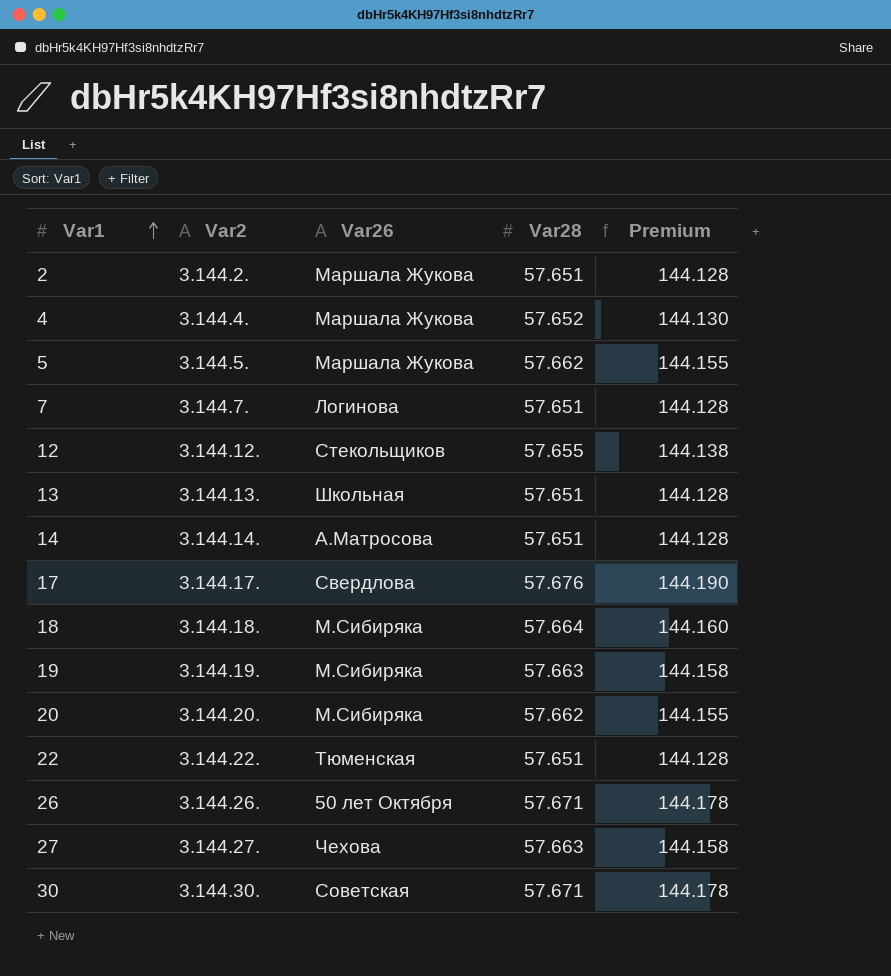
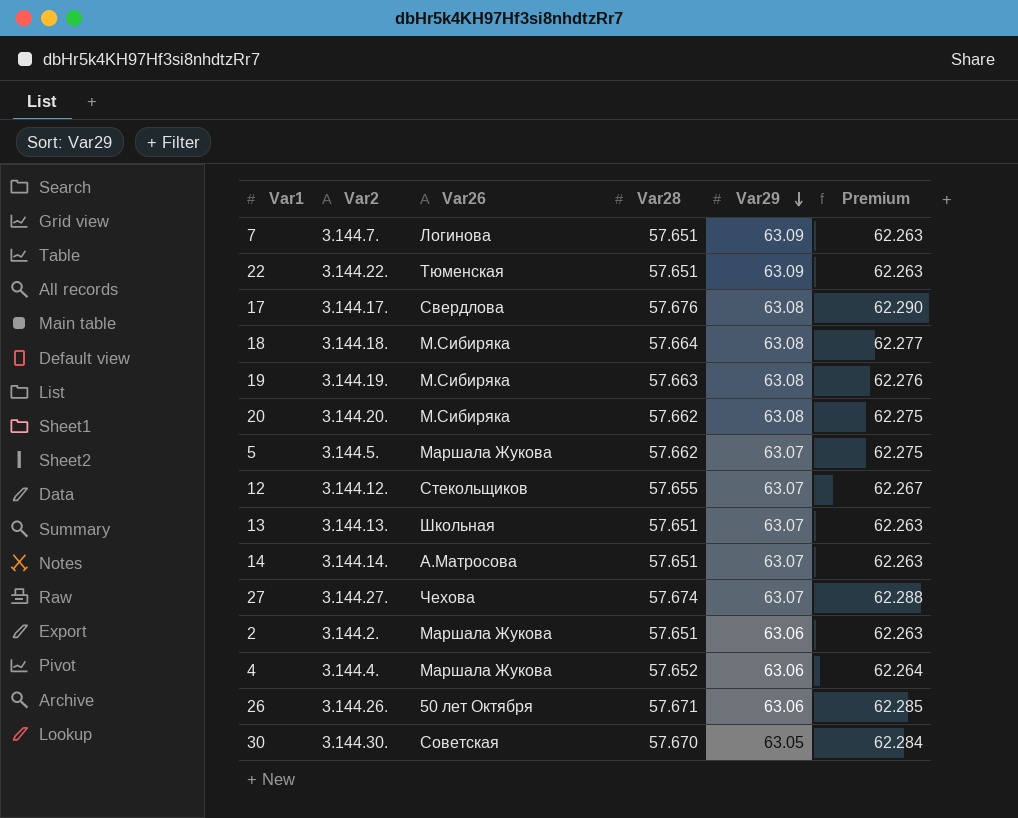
row order: Var1 ascending -> Var29 descending
column Var29 | position: none -> 5
column Premium | formula: [Var28] * 2.5 -> [Var28] * 1.08
27 | Var28: 57.663 -> 57.674
30 | Var28: 57.671 -> 57.670

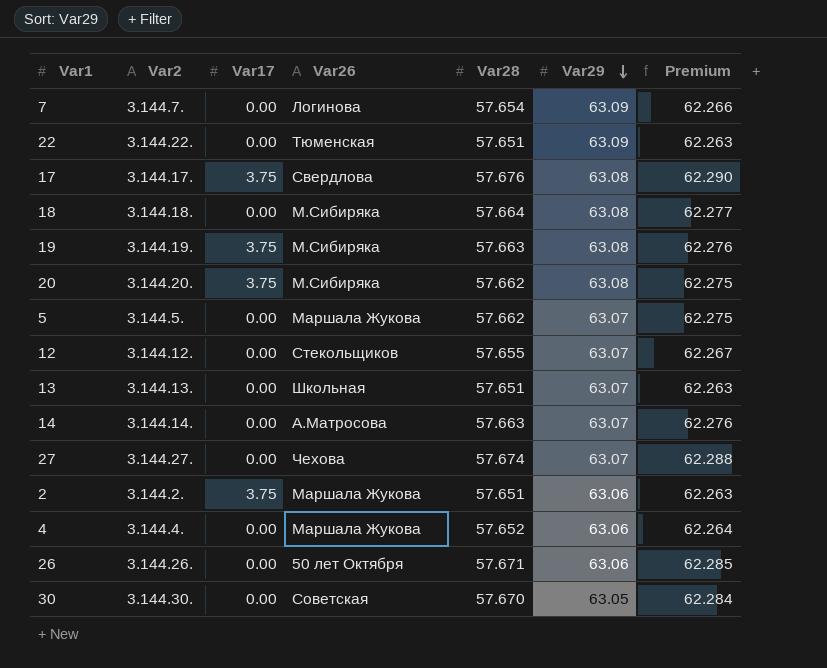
column Var17 | position: none -> 3
7 | Var28: 57.651 -> 57.654
7 | Premium: 62.263 -> 62.266
14 | Var28: 57.651 -> 57.663
14 | Premium: 62.263 -> 62.276

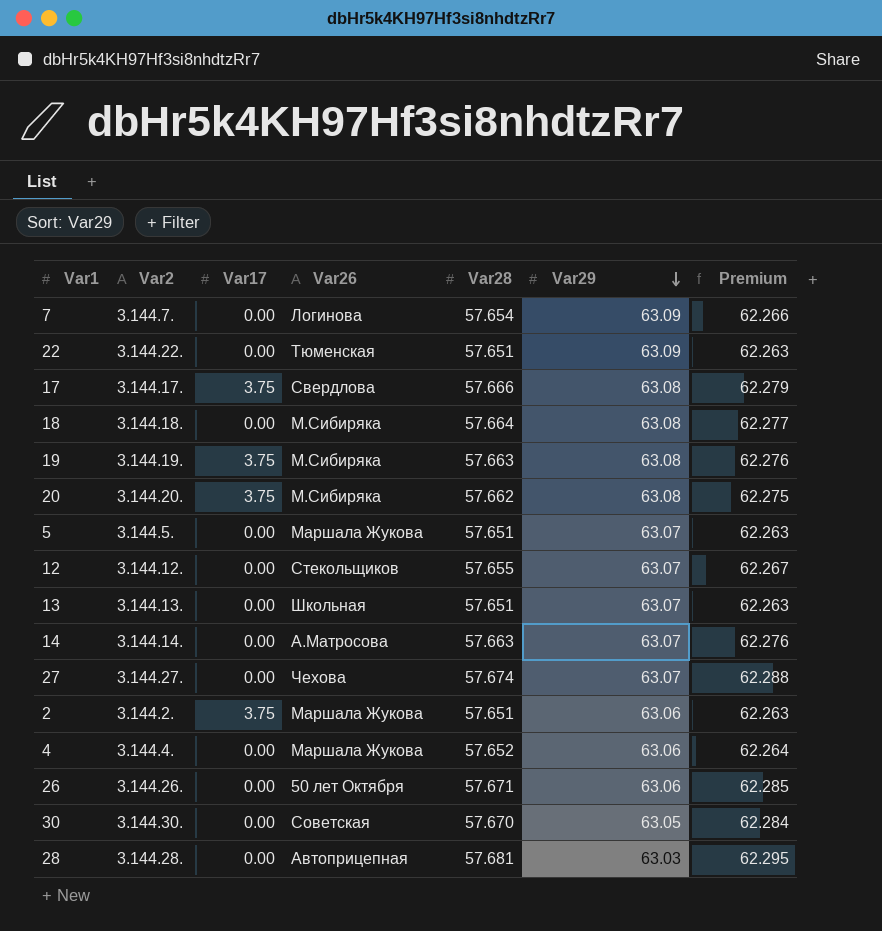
17 | Var28: 57.676 -> 57.666
17 | Premium: 62.290 -> 62.279
5 | Var28: 57.662 -> 57.651
5 | Premium: 62.275 -> 62.263
row 28: none -> 3.144.28. | 0.00 | Автоприцепная | 57.681 | 63.03 | 62.295

